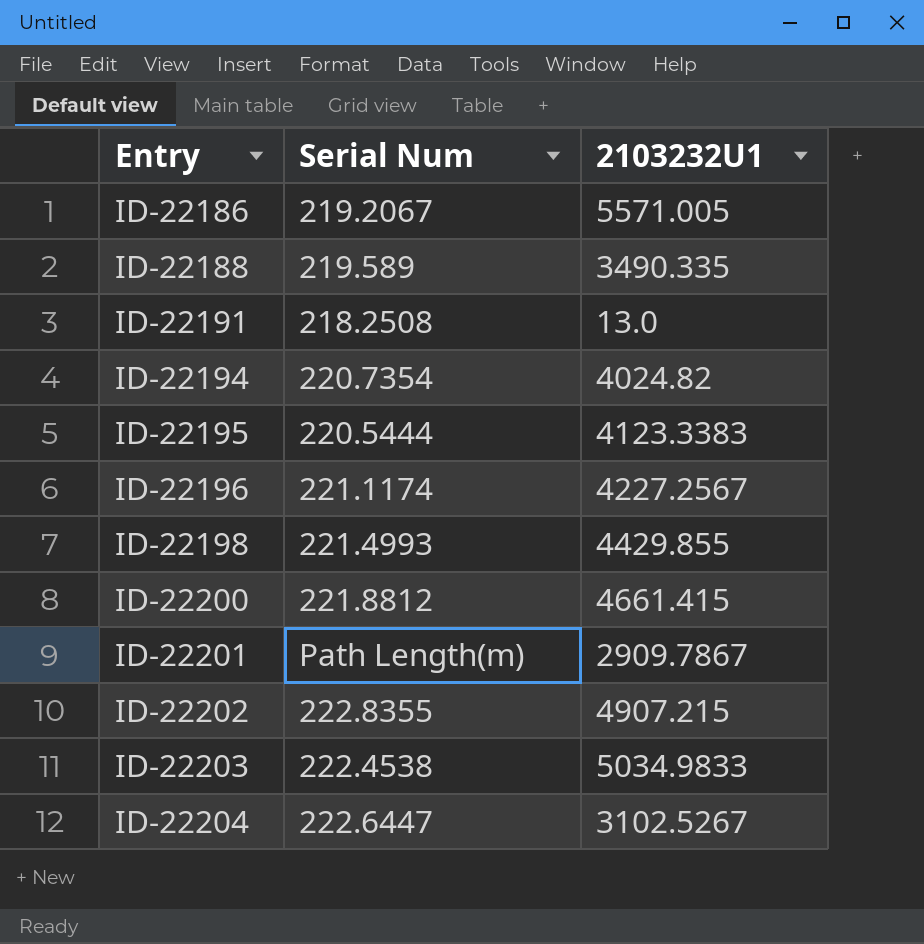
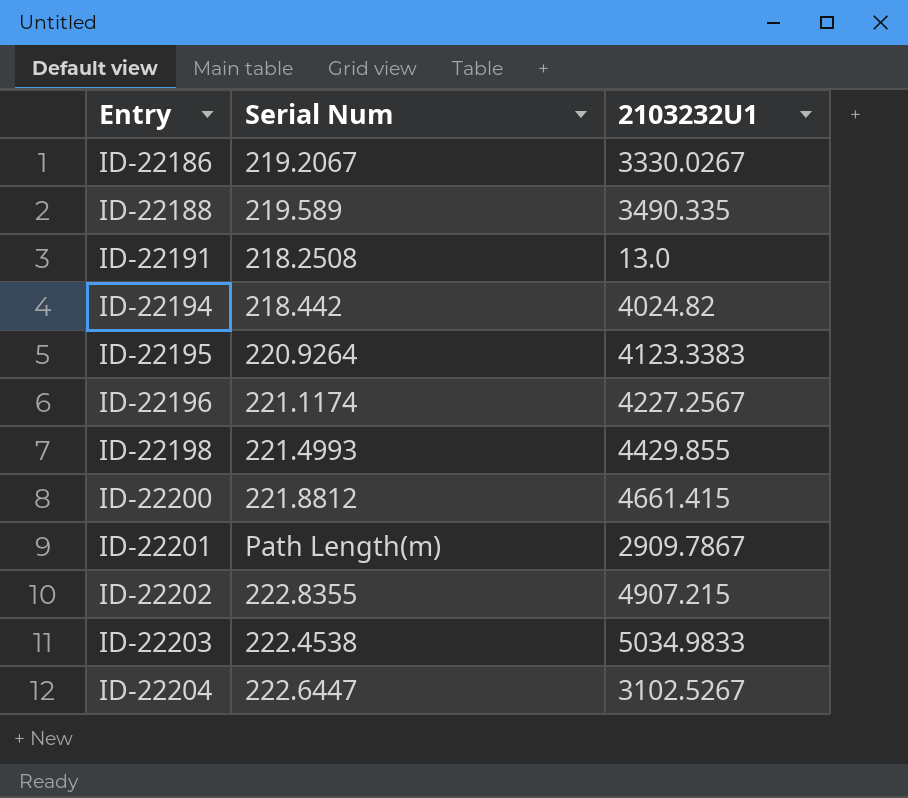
ID-22186 | 2103232U1: 5571.005 -> 3330.0267
ID-22194 | Serial Num: 220.7354 -> 218.442
ID-22195 | Serial Num: 220.5444 -> 220.9264

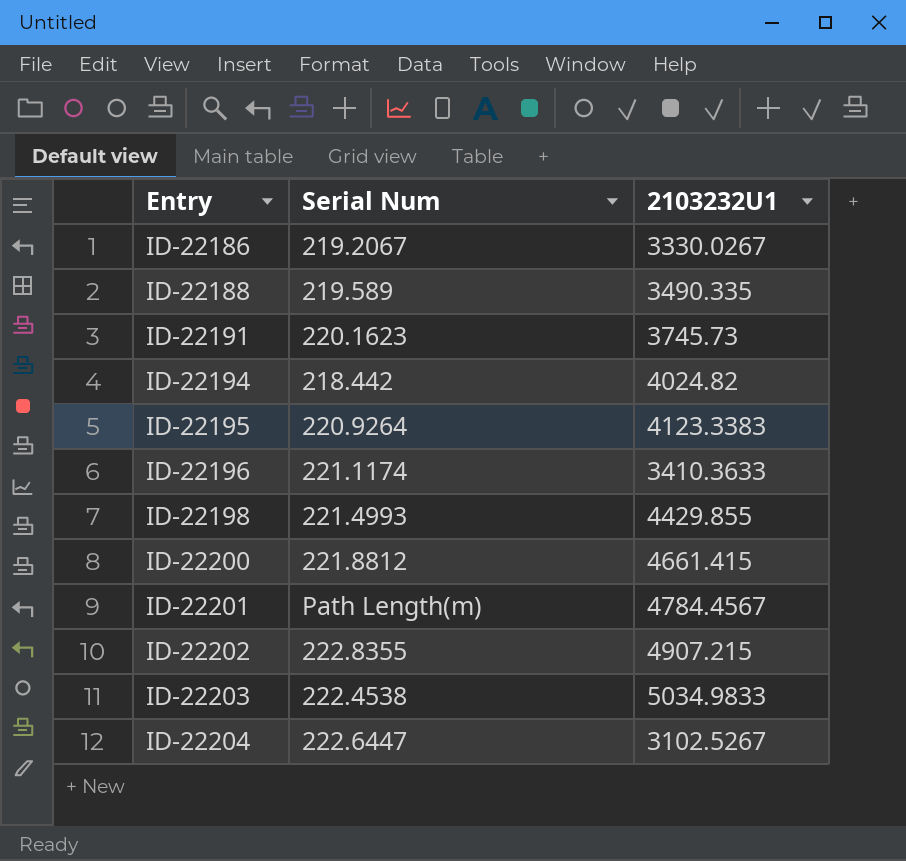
ID-22191 | Serial Num: 218.2508 -> 220.1623
ID-22191 | 2103232U1: 13.0 -> 3745.73
ID-22196 | 2103232U1: 4227.2567 -> 3410.3633
ID-22201 | 2103232U1: 2909.7867 -> 4784.4567

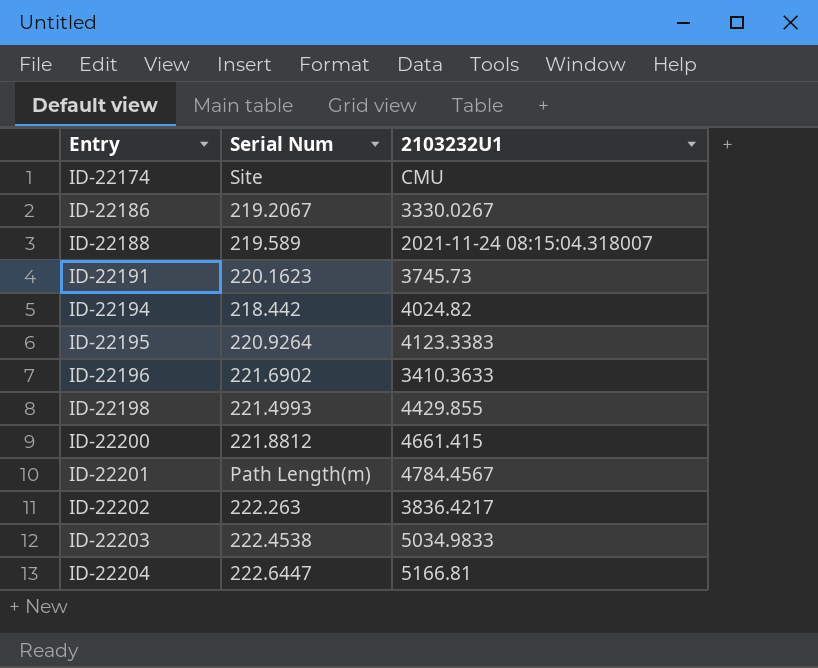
row ID-22174: none -> Site | CMU
ID-22188 | 2103232U1: 3490.335 -> 2021-11-24 08:15:04.318007
ID-22196 | Serial Num: 221.1174 -> 221.6902
ID-22202 | Serial Num: 222.8355 -> 222.263
ID-22202 | 2103232U1: 4907.215 -> 3836.4217
ID-22204 | 2103232U1: 3102.5267 -> 5166.81

